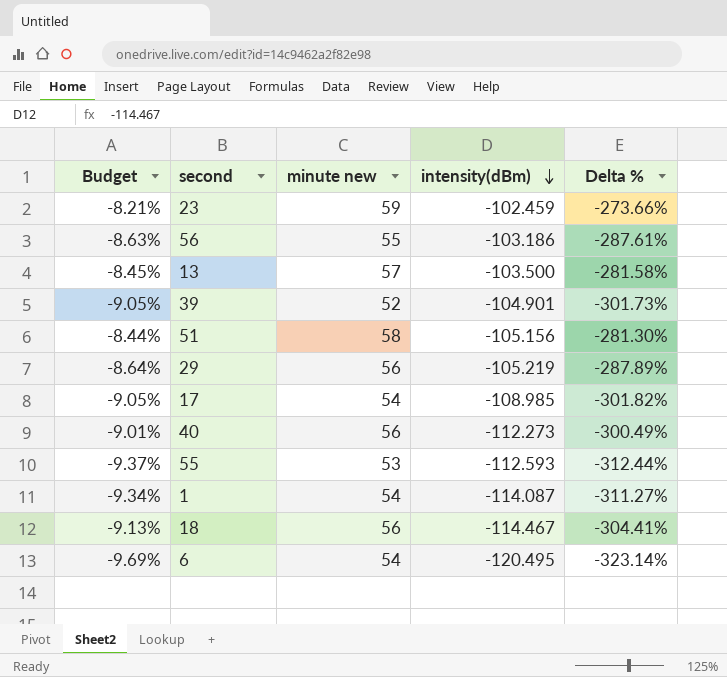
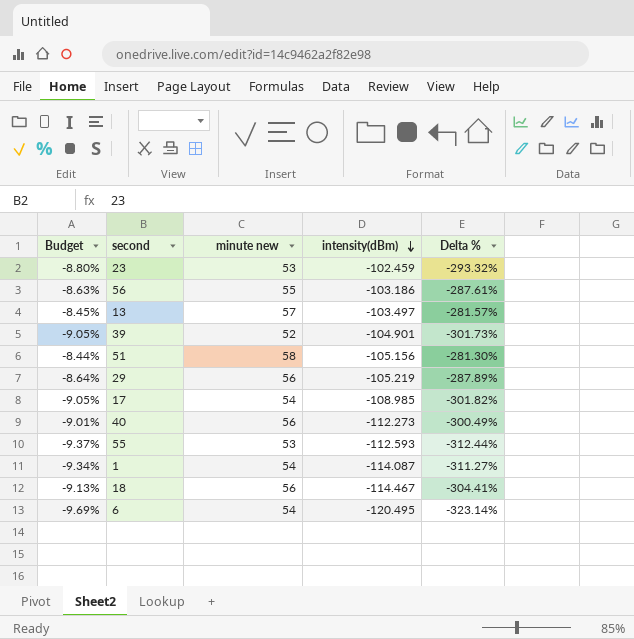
23 | Budget: -8.21% -> -8.80%
23 | minute new: 59 -> 53
23 | Delta %: -273.66% -> -293.32%
13 | intensity(dBm): -103.500 -> -103.497
13 | Delta %: -281.58% -> -281.57%

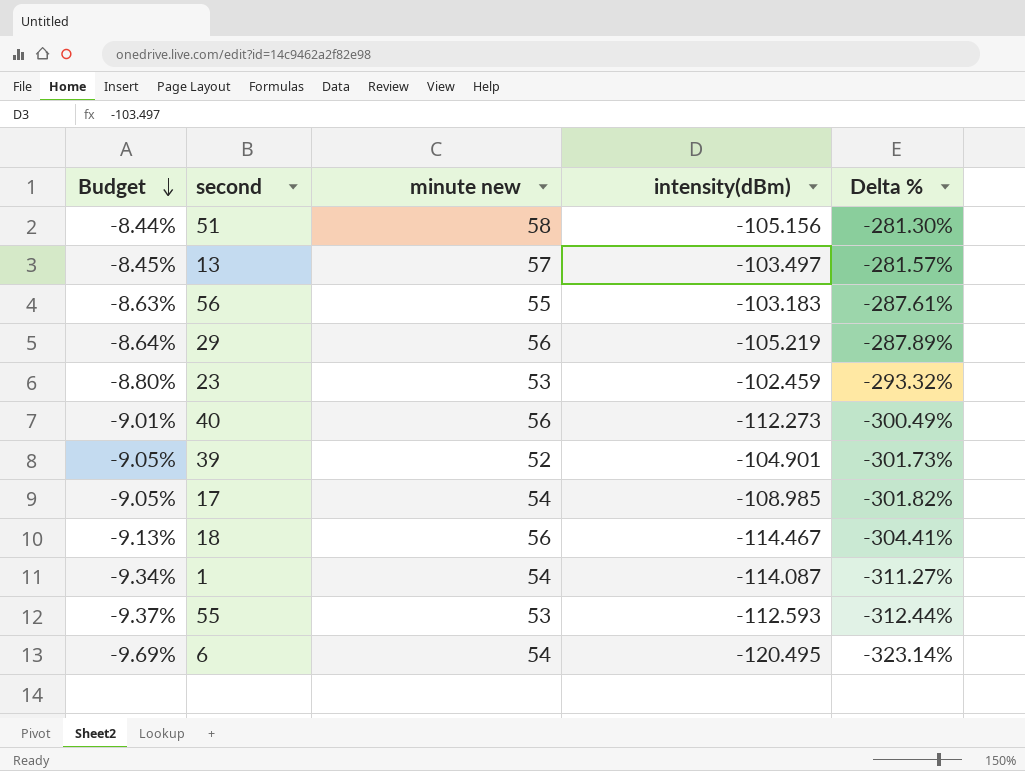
row order: intensity(dBm) descending -> Budget descending
56 | intensity(dBm): -103.186 -> -103.183

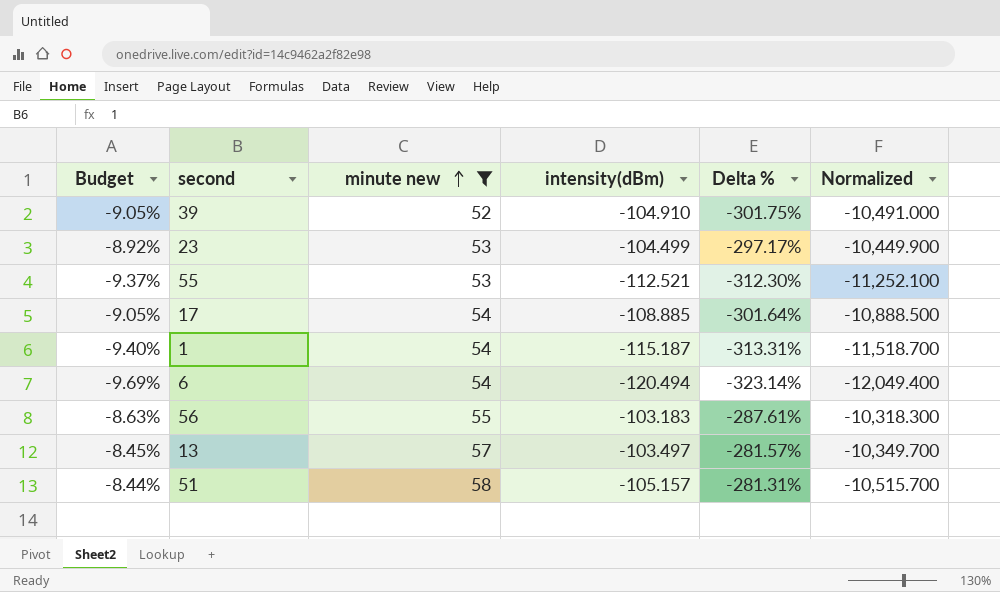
filter: none -> minute new != 56
row order: Budget descending -> minute new ascending
column Normalized | formula: none -> [intensity(dBm)] * 100
39 | intensity(dBm): -104.901 -> -104.910
39 | Delta %: -301.73% -> -301.75%
23 | Budget: -8.80% -> -8.92%
23 | intensity(dBm): -102.459 -> -104.499
23 | Delta %: -293.32% -> -297.17%
55 | intensity(dBm): -112.593 -> -112.521
55 | Delta %: -312.44% -> -312.30%
17 | intensity(dBm): -108.985 -> -108.885
17 | Delta %: -301.82% -> -301.64%
1 | Budget: -9.34% -> -9.40%
1 | intensity(dBm): -114.087 -> -115.187
1 | Delta %: -311.27% -> -313.31%
6 | intensity(dBm): -120.495 -> -120.494
51 | intensity(dBm): -105.156 -> -105.157
51 | Delta %: -281.30% -> -281.31%

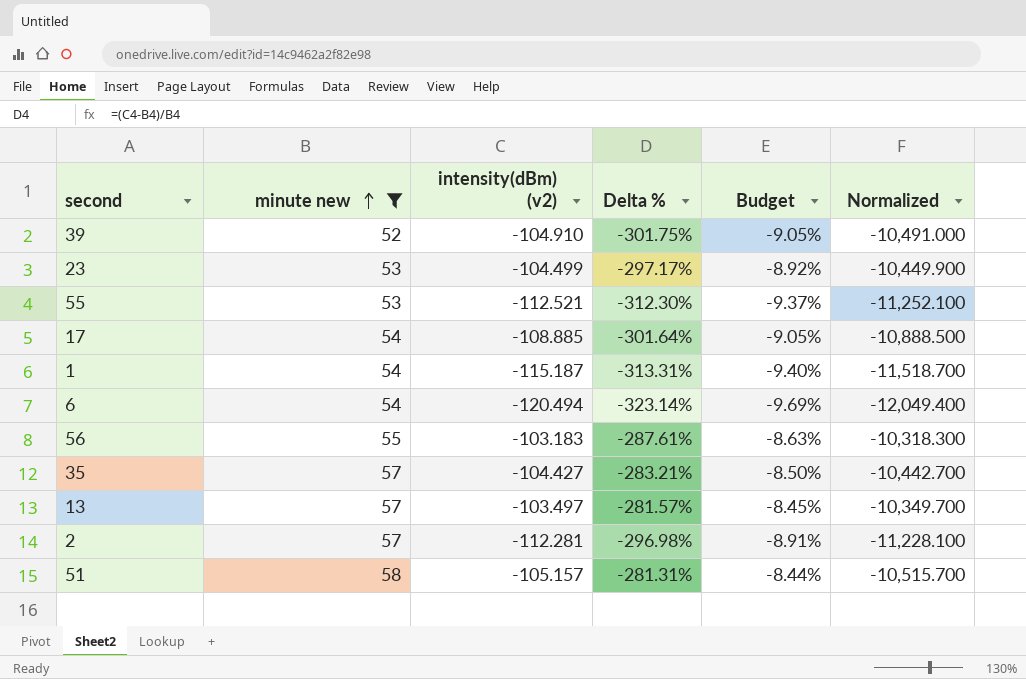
column name: intensity(dBm) -> intensity(dBm) (v2)
column Budget | position: 1 -> 5
row 35: none -> 57 | -104.427 | -283.21% | -8.50% | -10,442.700
row 2: none -> 57 | -112.281 | -296.98% | -8.91% | -11,228.100

